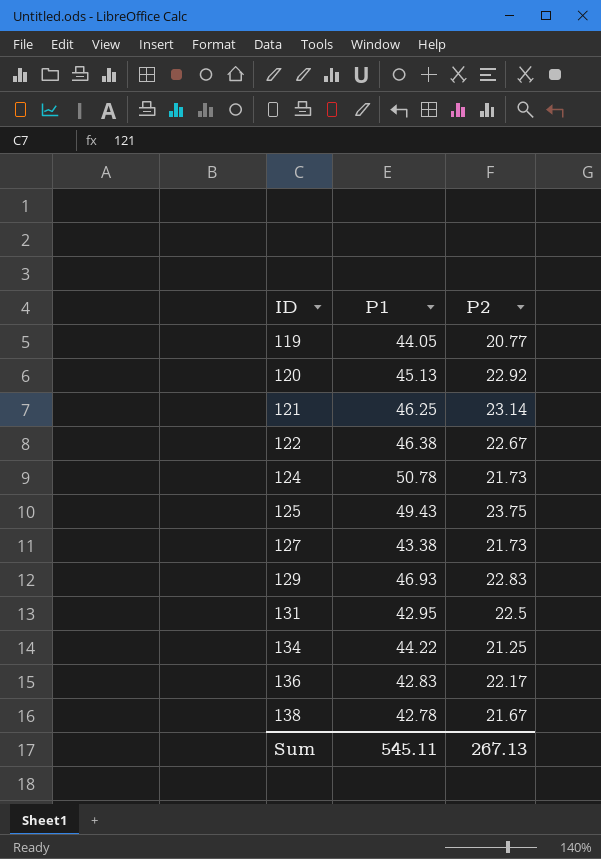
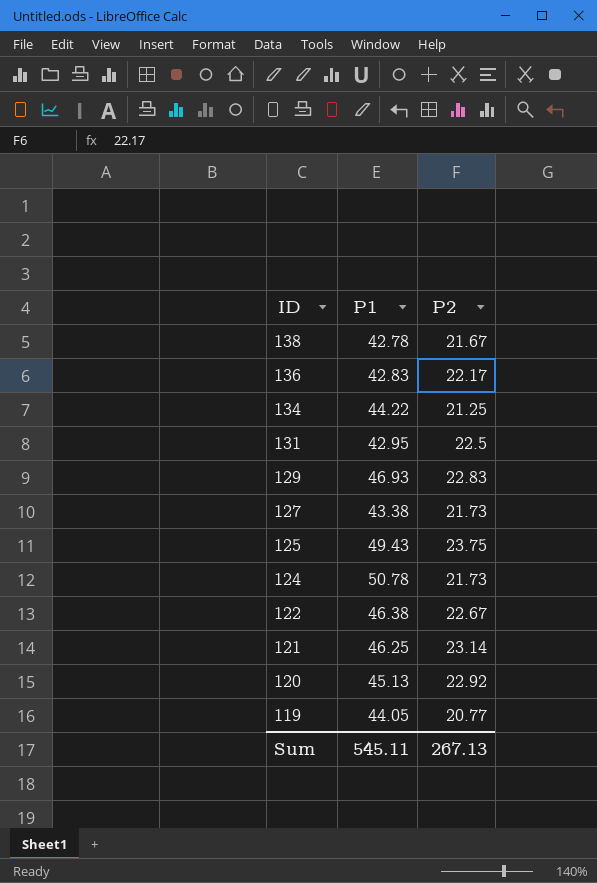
row order: ID ascending -> ID descending

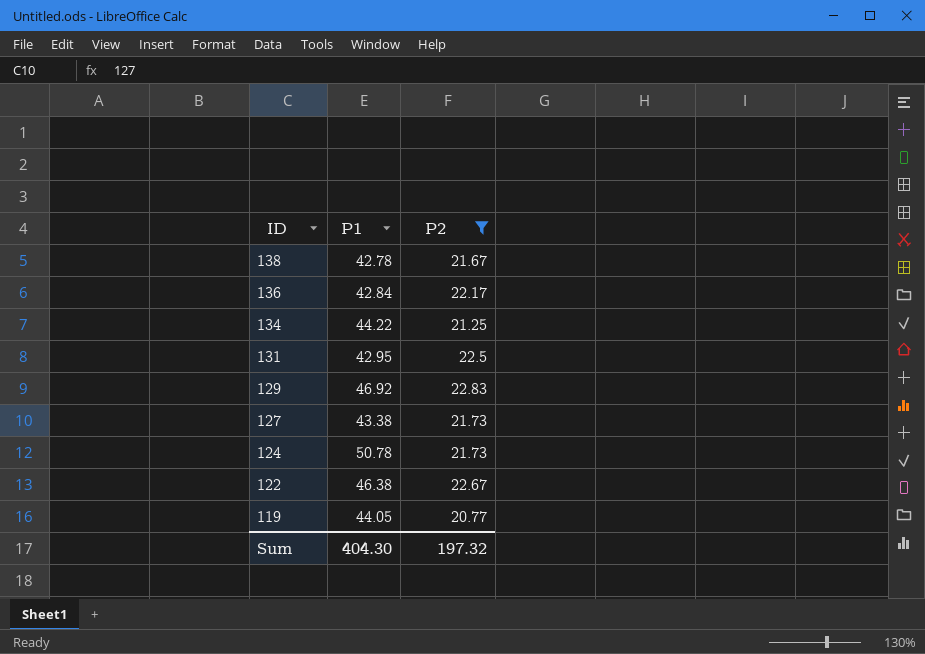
filter: none -> P2 <= 22.83
136 | P1: 42.83 -> 42.84
129 | P1: 46.93 -> 46.92
Sum | P1: 545.11 -> 404.30
Sum | P2: 267.13 -> 197.32

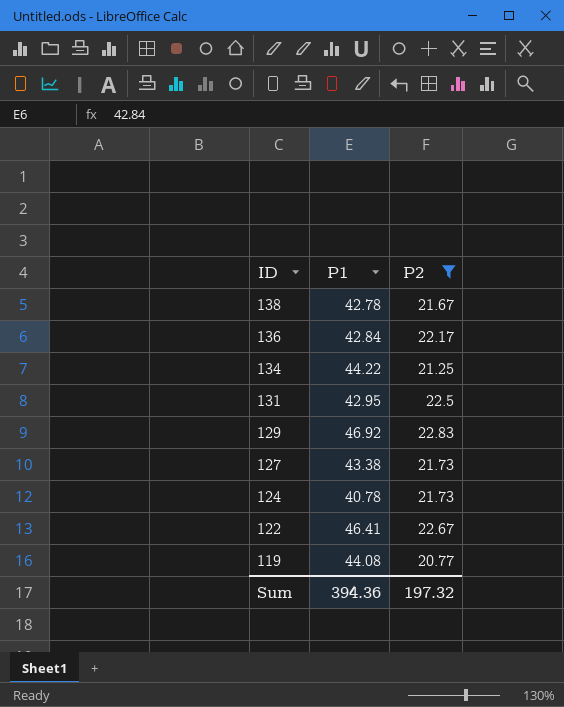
124 | P1: 50.78 -> 40.78
122 | P1: 46.38 -> 46.41
119 | P1: 44.05 -> 44.08
Sum | P1: 404.30 -> 394.36

